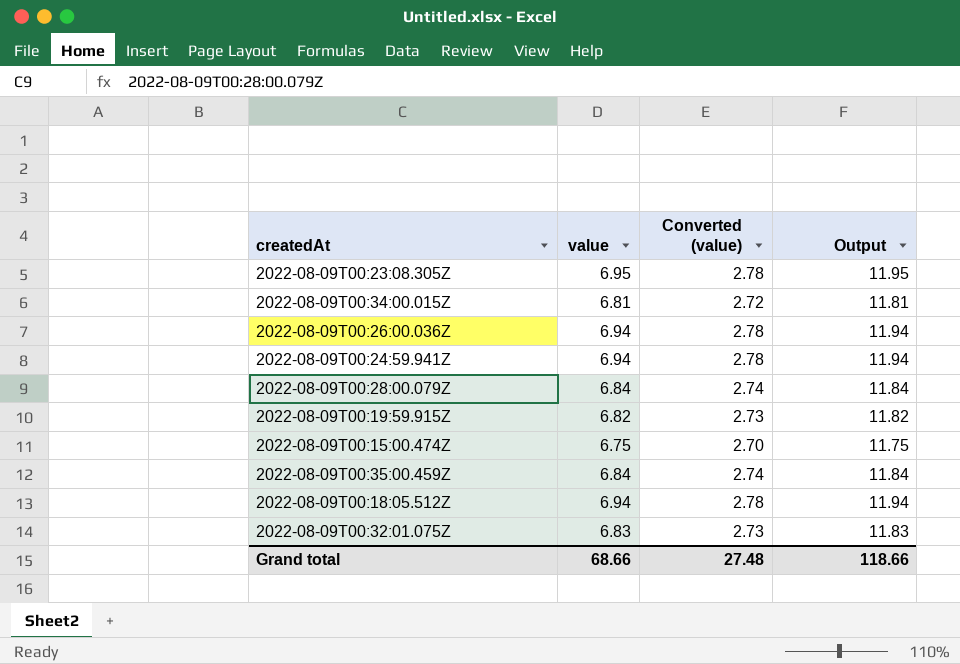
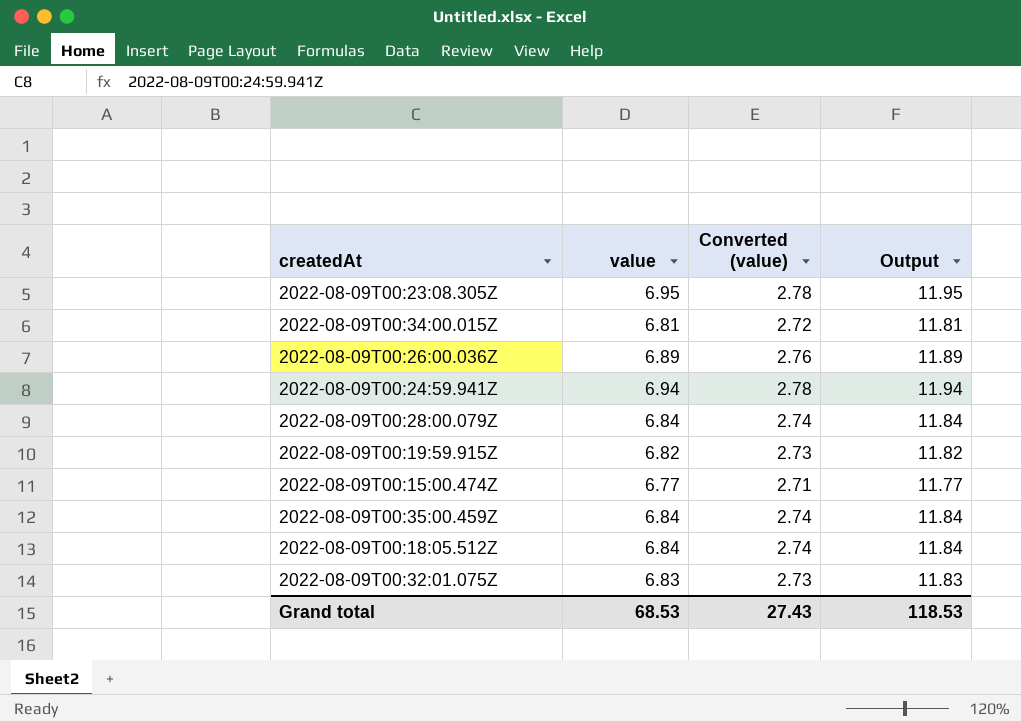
2022-08-09T00:26:00.036Z | value: 6.94 -> 6.89
2022-08-09T00:26:00.036Z | Converted (value): 2.78 -> 2.76
2022-08-09T00:26:00.036Z | Output: 11.94 -> 11.89
2022-08-09T00:15:00.474Z | value: 6.75 -> 6.77
2022-08-09T00:15:00.474Z | Converted (value): 2.70 -> 2.71
2022-08-09T00:15:00.474Z | Output: 11.75 -> 11.77
2022-08-09T00:18:05.512Z | value: 6.94 -> 6.84
2022-08-09T00:18:05.512Z | Converted (value): 2.78 -> 2.74
2022-08-09T00:18:05.512Z | Output: 11.94 -> 11.84
Grand total | value: 68.66 -> 68.53
Grand total | Converted (value): 27.48 -> 27.43
Grand total | Output: 118.66 -> 118.53

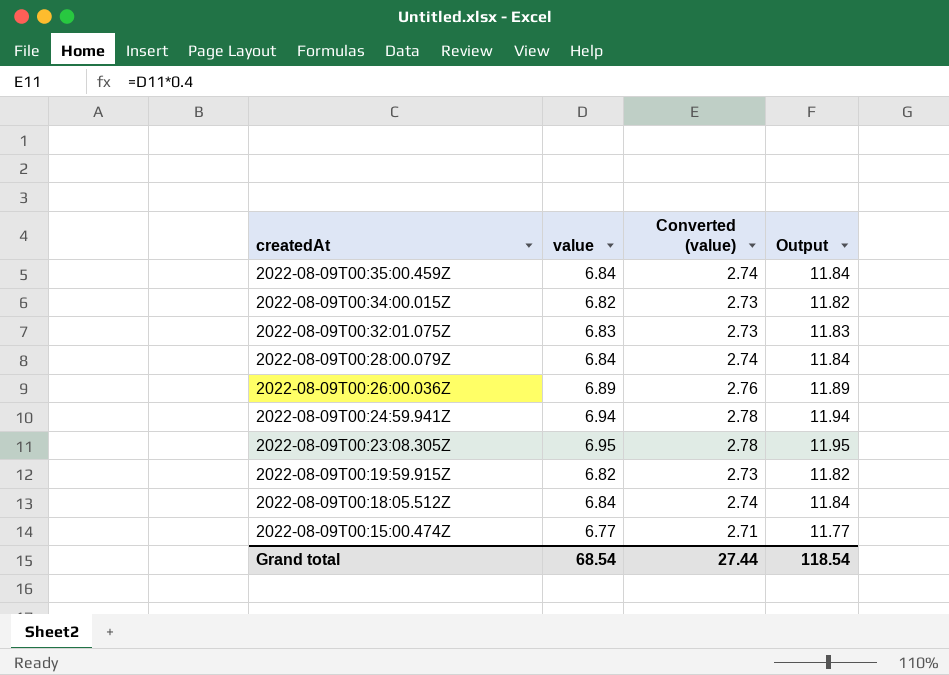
row order: none -> createdAt descending
2022-08-09T00:34:00.015Z | value: 6.81 -> 6.82
2022-08-09T00:34:00.015Z | Converted (value): 2.72 -> 2.73
2022-08-09T00:34:00.015Z | Output: 11.81 -> 11.82
Grand total | value: 68.53 -> 68.54
Grand total | Converted (value): 27.43 -> 27.44
Grand total | Output: 118.53 -> 118.54

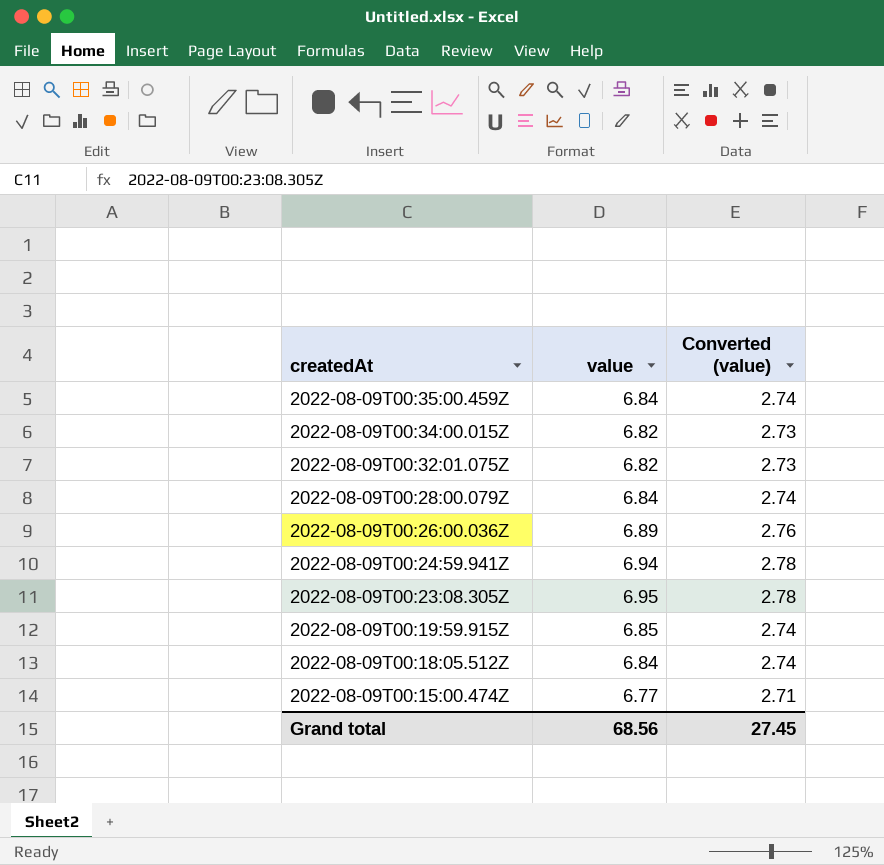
column Output | formula: [value] + 5 -> none
2022-08-09T00:32:01.075Z | value: 6.83 -> 6.82
2022-08-09T00:19:59.915Z | value: 6.82 -> 6.85
2022-08-09T00:19:59.915Z | Converted (value): 2.73 -> 2.74
Grand total | value: 68.54 -> 68.56
Grand total | Converted (value): 27.44 -> 27.45

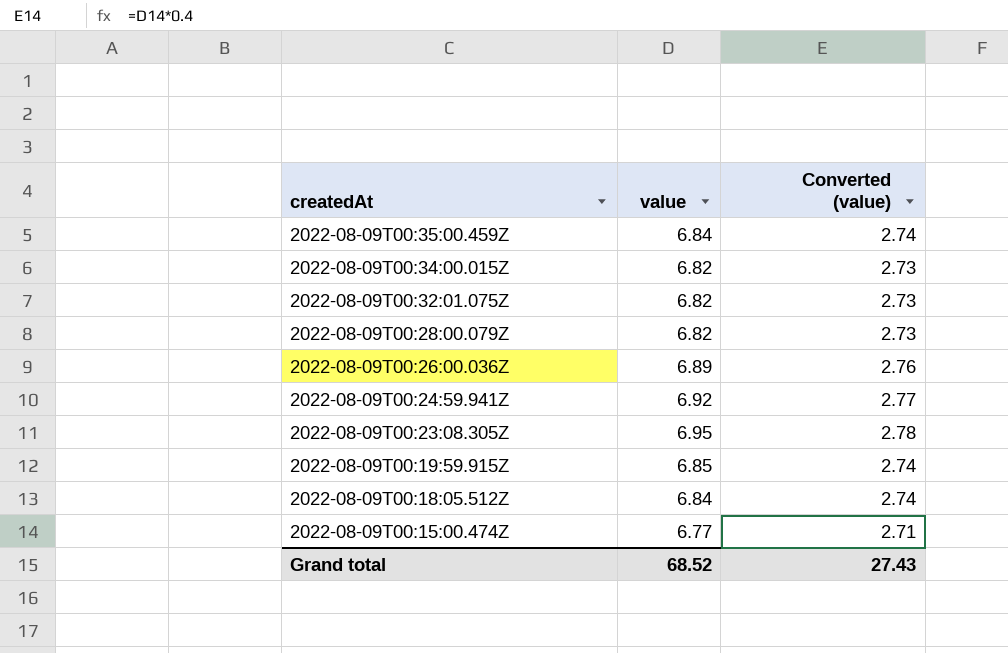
2022-08-09T00:28:00.079Z | value: 6.84 -> 6.82
2022-08-09T00:28:00.079Z | Converted (value): 2.74 -> 2.73
2022-08-09T00:24:59.941Z | value: 6.94 -> 6.92
2022-08-09T00:24:59.941Z | Converted (value): 2.78 -> 2.77
Grand total | value: 68.56 -> 68.52
Grand total | Converted (value): 27.45 -> 27.43

